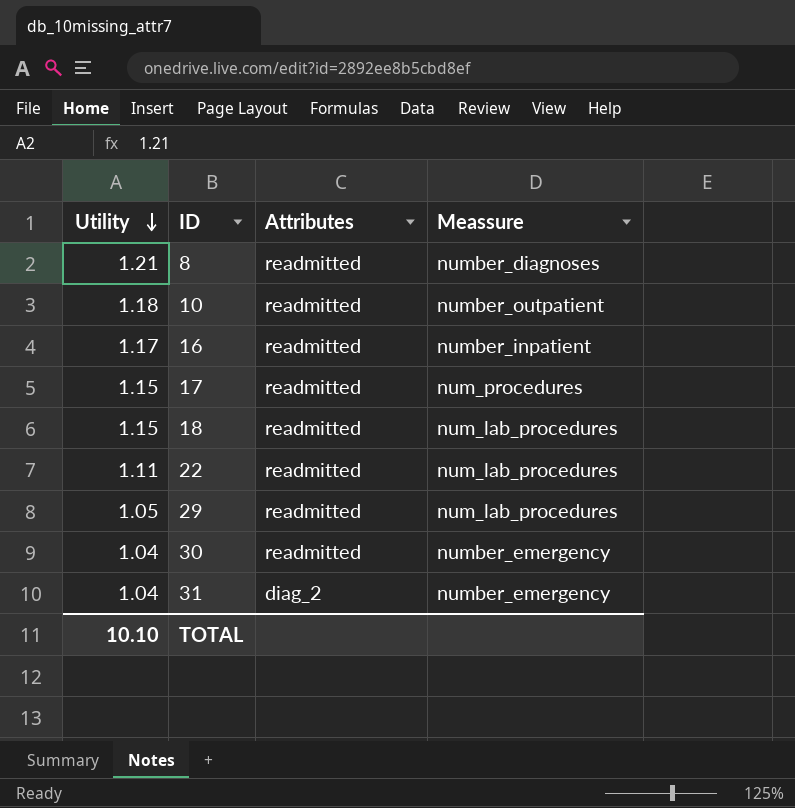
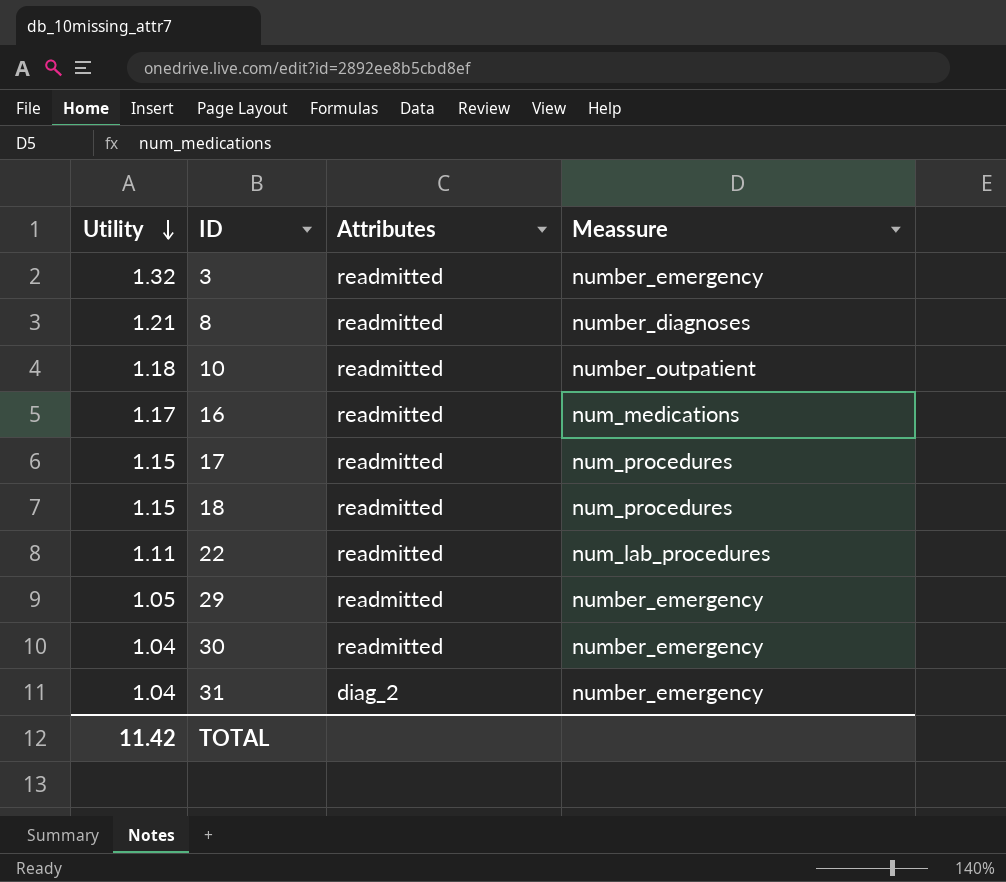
row 3: none -> 1.32 | readmitted | number_emergency
16 | Meassure: number_inpatient -> num_medications
18 | Meassure: num_lab_procedures -> num_procedures
29 | Meassure: num_lab_procedures -> number_emergency
TOTAL | Utility: 10.10 -> 11.42

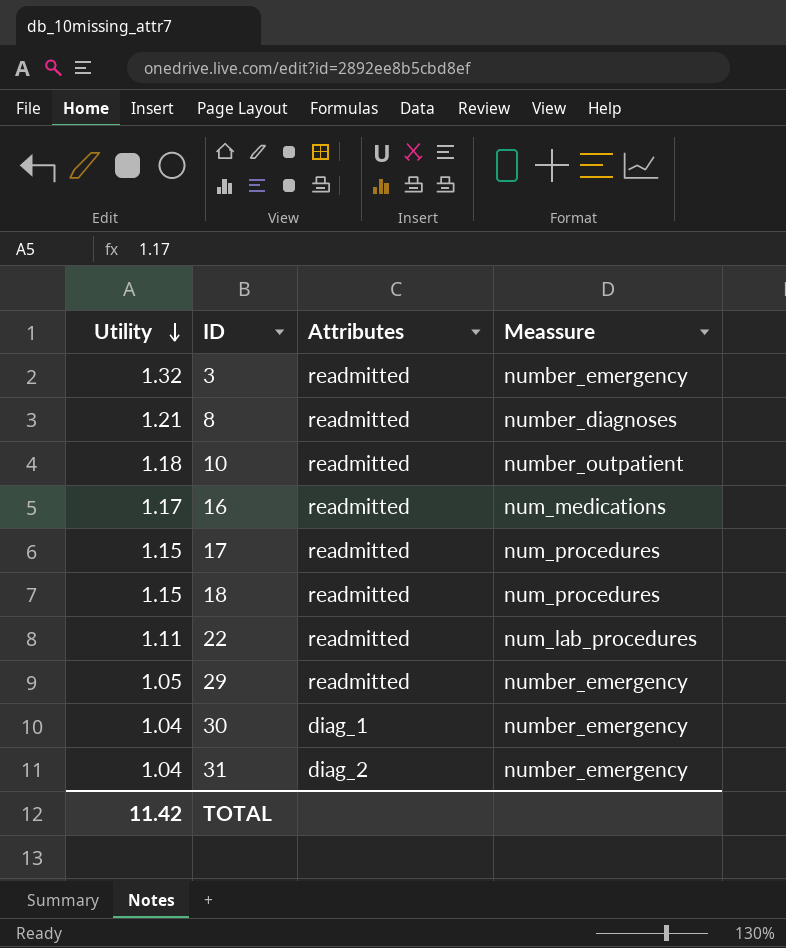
30 | Attributes: readmitted -> diag_1

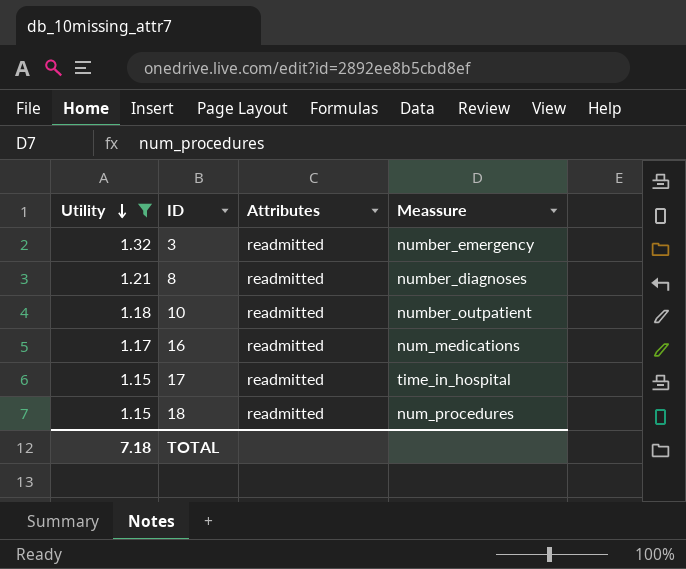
filter: none -> Utility >= 1.15
17 | Meassure: num_procedures -> time_in_hospital
TOTAL | Utility: 11.42 -> 7.18

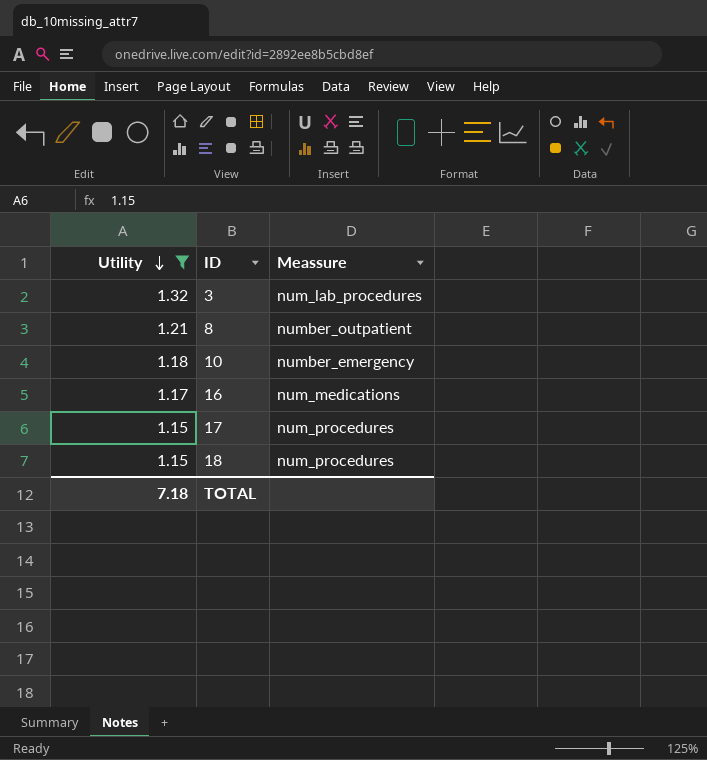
column Attributes | position: 3 -> none
3 | Meassure: number_emergency -> num_lab_procedures
8 | Meassure: number_diagnoses -> number_outpatient
10 | Meassure: number_outpatient -> number_emergency
17 | Meassure: time_in_hospital -> num_procedures

